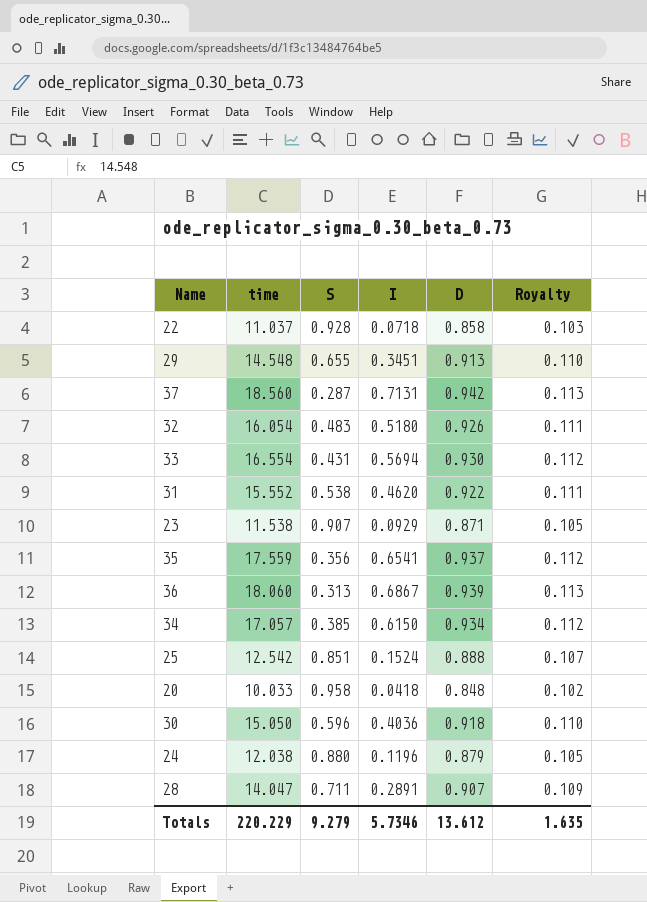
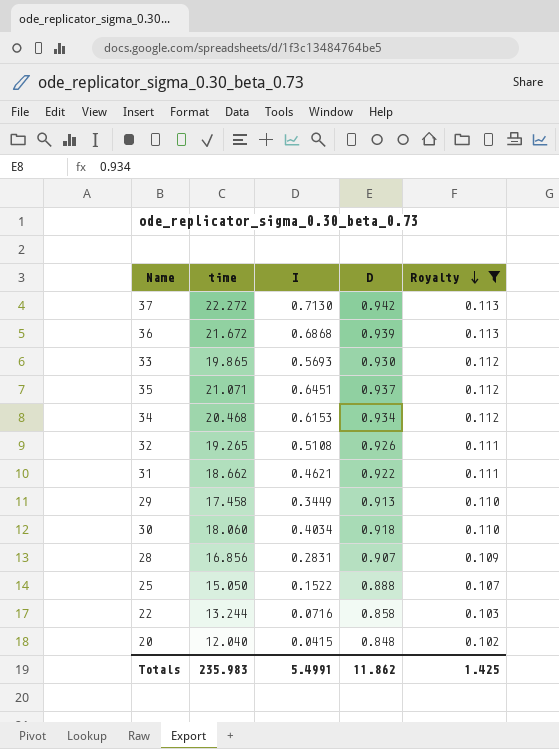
filter: none -> Royalty != 0.105
row order: none -> Royalty descending
column S | position: 3 -> none
37 | time: 18.560 -> 22.272
37 | I: 0.7131 -> 0.7130
36 | time: 18.060 -> 21.672
36 | I: 0.6867 -> 0.6868
33 | time: 16.554 -> 19.865
33 | I: 0.5694 -> 0.5693
35 | time: 17.559 -> 21.071
35 | I: 0.6541 -> 0.6451
34 | time: 17.057 -> 20.468
34 | I: 0.6150 -> 0.6153
32 | time: 16.054 -> 19.265
32 | I: 0.5180 -> 0.5108
31 | time: 15.552 -> 18.662
31 | I: 0.4620 -> 0.4621
29 | time: 14.548 -> 17.458
29 | I: 0.3451 -> 0.3449
30 | time: 15.050 -> 18.060
30 | I: 0.4036 -> 0.4034
28 | time: 14.047 -> 16.856
28 | I: 0.2891 -> 0.2831
25 | time: 12.542 -> 15.050
25 | I: 0.1524 -> 0.1522
22 | time: 11.037 -> 13.244
22 | I: 0.0718 -> 0.0716
20 | time: 10.033 -> 12.040
20 | I: 0.0418 -> 0.0415
Totals | time: 220.229 -> 235.983
Totals | I: 5.7346 -> 5.4991
Totals | D: 13.612 -> 11.862
Totals | Royalty: 1.635 -> 1.425

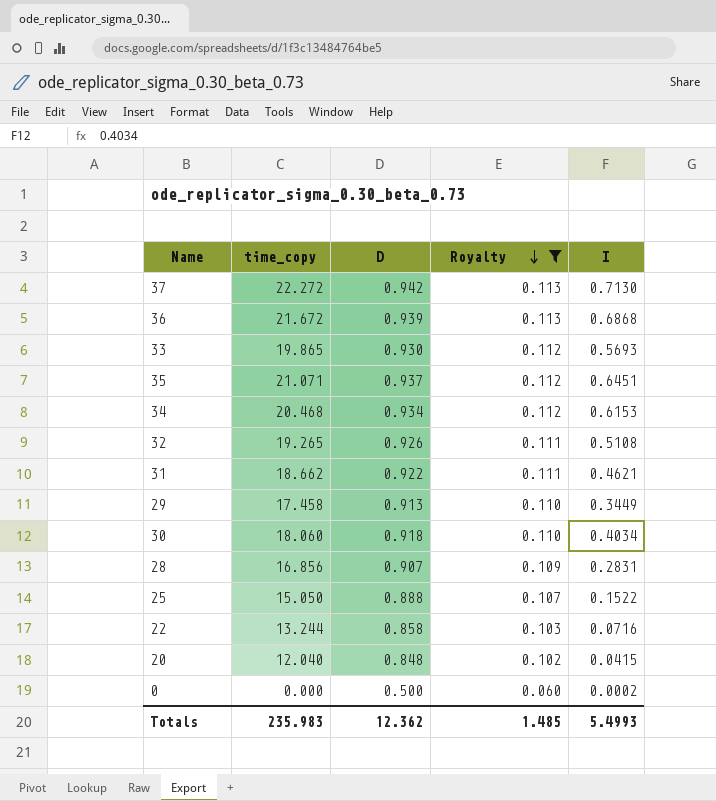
column name: time -> time_copy
column I | position: 3 -> 5
row 0: none -> 0.000 | 0.500 | 0.060 | 0.0002
Totals | D: 11.862 -> 12.362
Totals | Royalty: 1.425 -> 1.485
Totals | I: 5.4991 -> 5.4993

